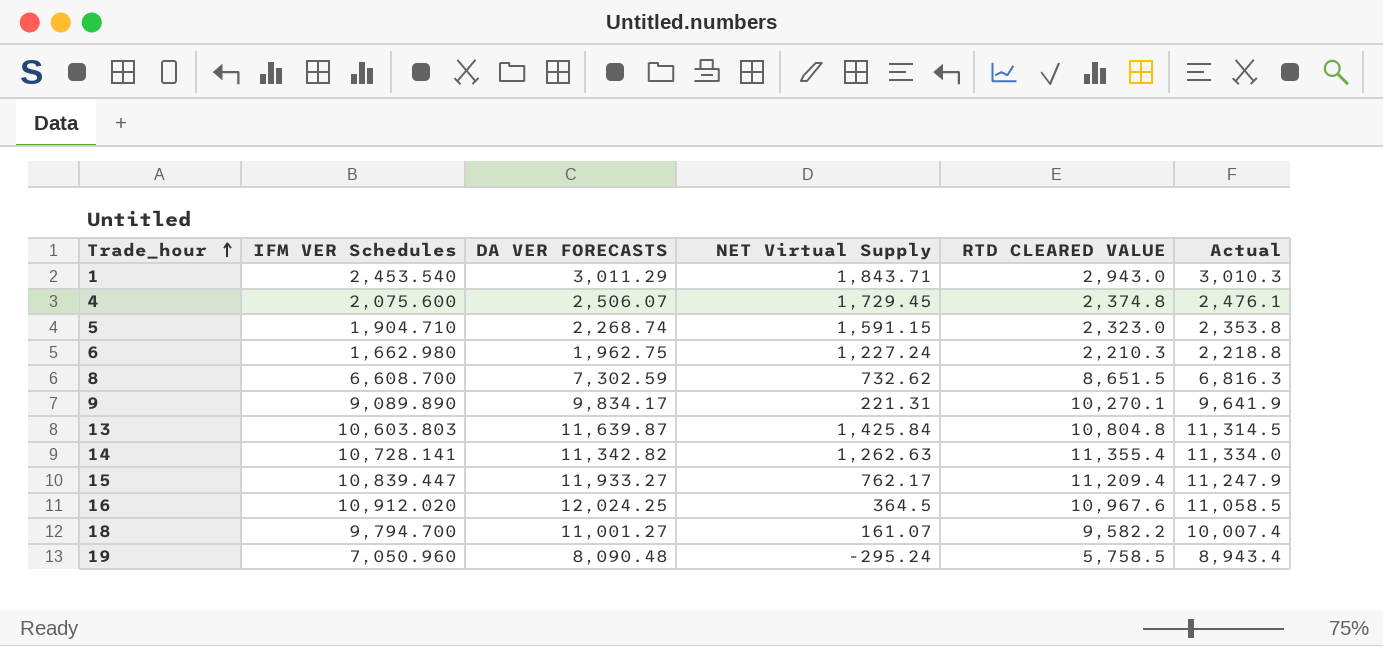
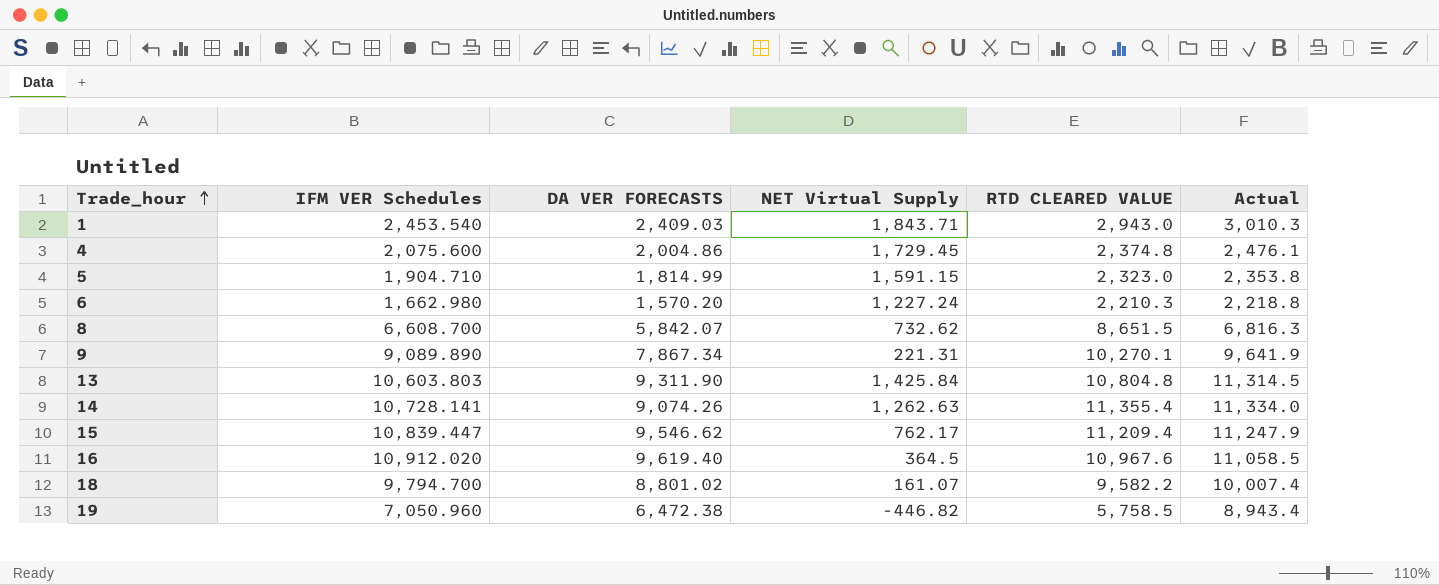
1 | DA VER FORECASTS: 3,011.29 -> 2,409.03
4 | DA VER FORECASTS: 2,506.07 -> 2,004.86
5 | DA VER FORECASTS: 2,268.74 -> 1,814.99
6 | DA VER FORECASTS: 1,962.75 -> 1,570.20
8 | DA VER FORECASTS: 7,302.59 -> 5,842.07
9 | DA VER FORECASTS: 9,834.17 -> 7,867.34
13 | DA VER FORECASTS: 11,639.87 -> 9,311.90
14 | DA VER FORECASTS: 11,342.82 -> 9,074.26
15 | DA VER FORECASTS: 11,933.27 -> 9,546.62
16 | DA VER FORECASTS: 12,024.25 -> 9,619.40
18 | DA VER FORECASTS: 11,001.27 -> 8,801.02
19 | DA VER FORECASTS: 8,090.48 -> 6,472.38
19 | NET Virtual Supply: -295.24 -> -446.82

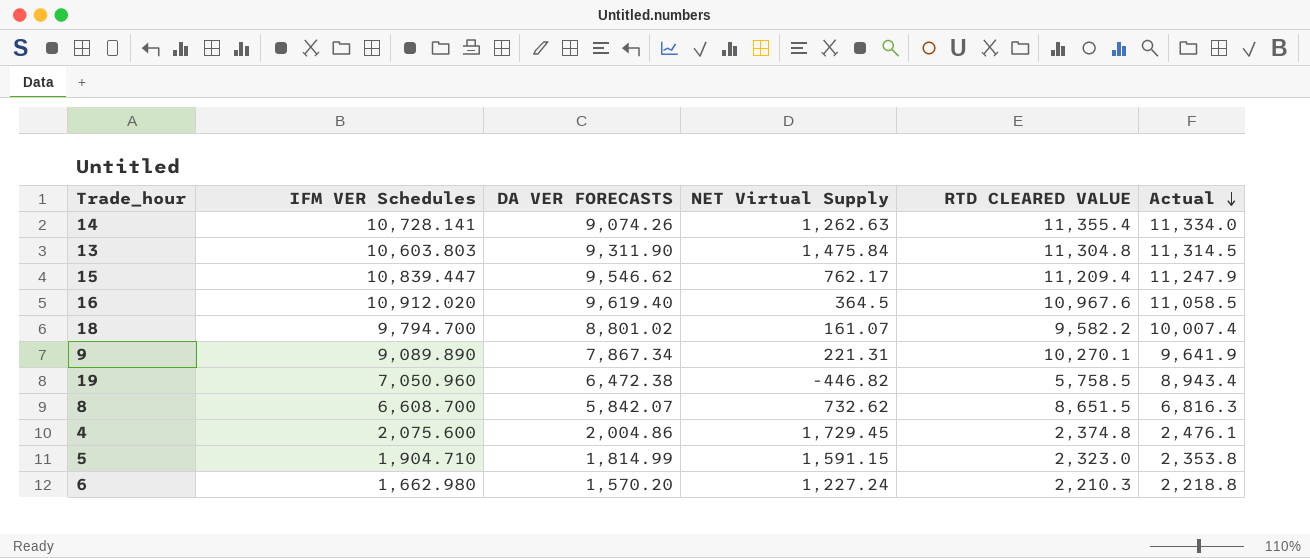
row order: Trade_hour ascending -> Actual descending
row 1: 2,453.540 | 2,409.03 | 1,843.71 | 2,943.0 | 3,010.3 -> none
13 | NET Virtual Supply: 1,425.84 -> 1,475.84
13 | RTD CLEARED VALUE: 10,804.8 -> 11,304.8

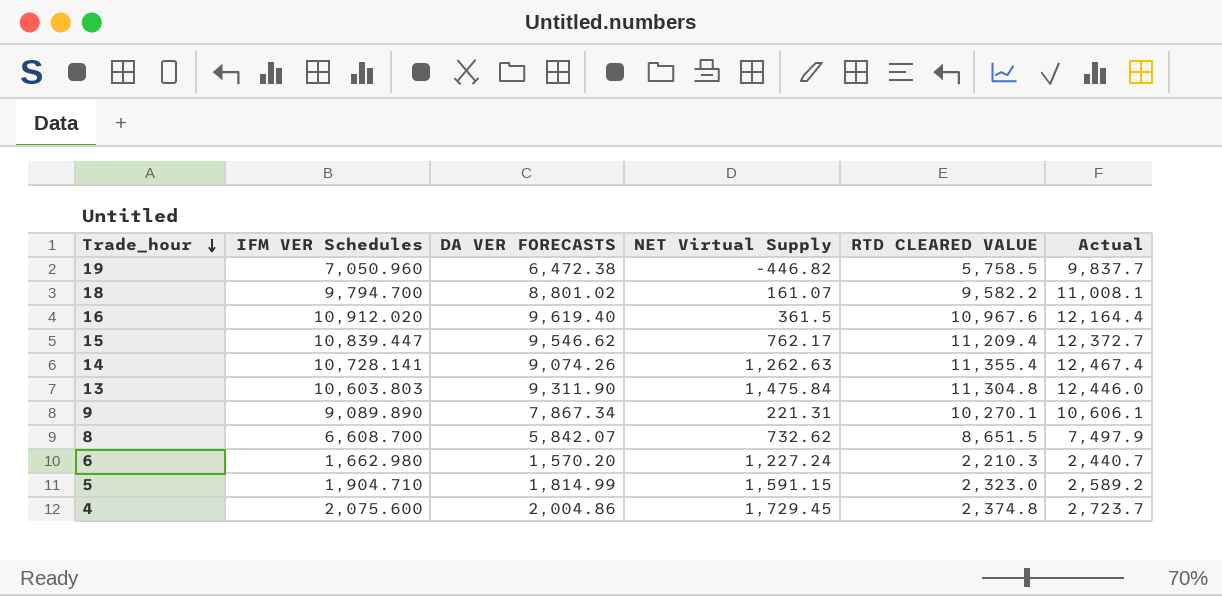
row order: Actual descending -> Trade_hour descending
19 | Actual: 8,943.4 -> 9,837.7
18 | Actual: 10,007.4 -> 11,008.1
16 | NET Virtual Supply: 364.5 -> 361.5
16 | Actual: 11,058.5 -> 12,164.4
15 | Actual: 11,247.9 -> 12,372.7
14 | Actual: 11,334.0 -> 12,467.4
13 | Actual: 11,314.5 -> 12,446.0
9 | Actual: 9,641.9 -> 10,606.1
8 | Actual: 6,816.3 -> 7,497.9
6 | Actual: 2,218.8 -> 2,440.7
5 | Actual: 2,353.8 -> 2,589.2
4 | Actual: 2,476.1 -> 2,723.7

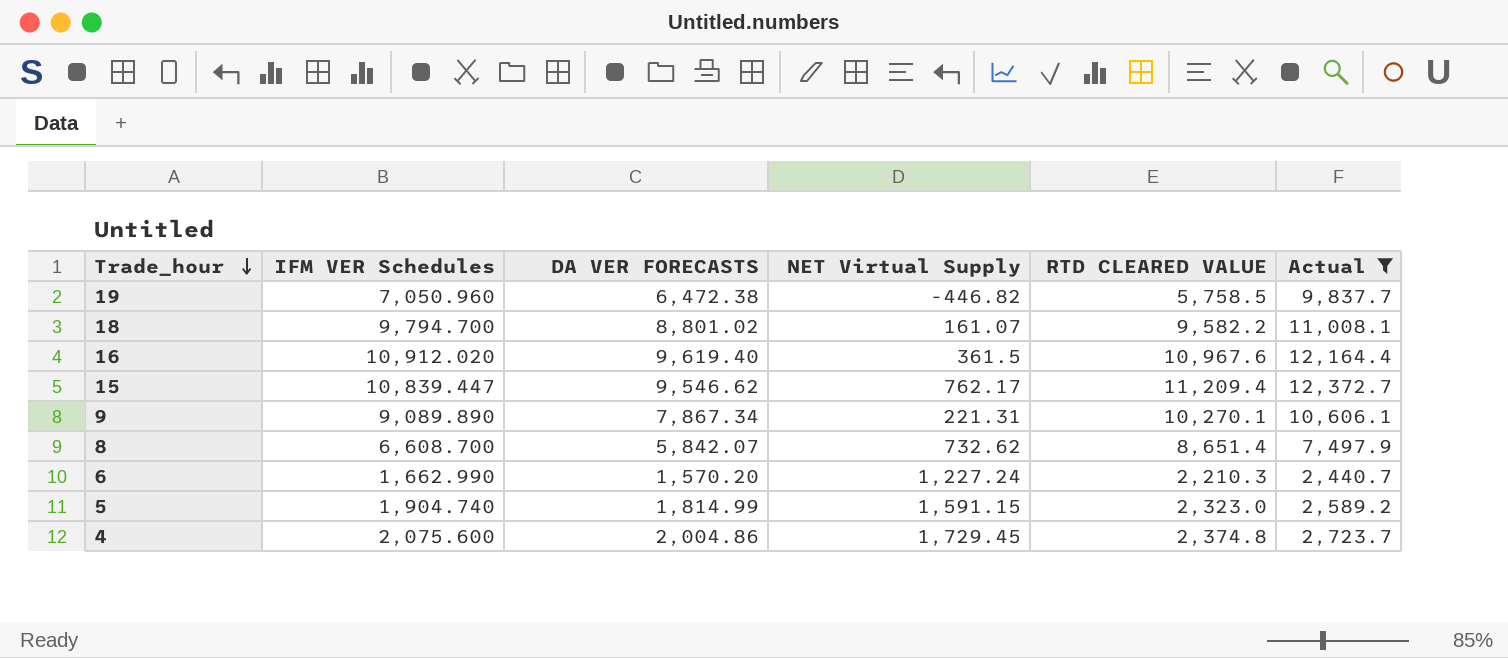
filter: none -> Actual <= 12,372.7
8 | RTD CLEARED VALUE: 8,651.5 -> 8,651.4
6 | IFM VER Schedules: 1,662.980 -> 1,662.990
5 | IFM VER Schedules: 1,904.710 -> 1,904.740

